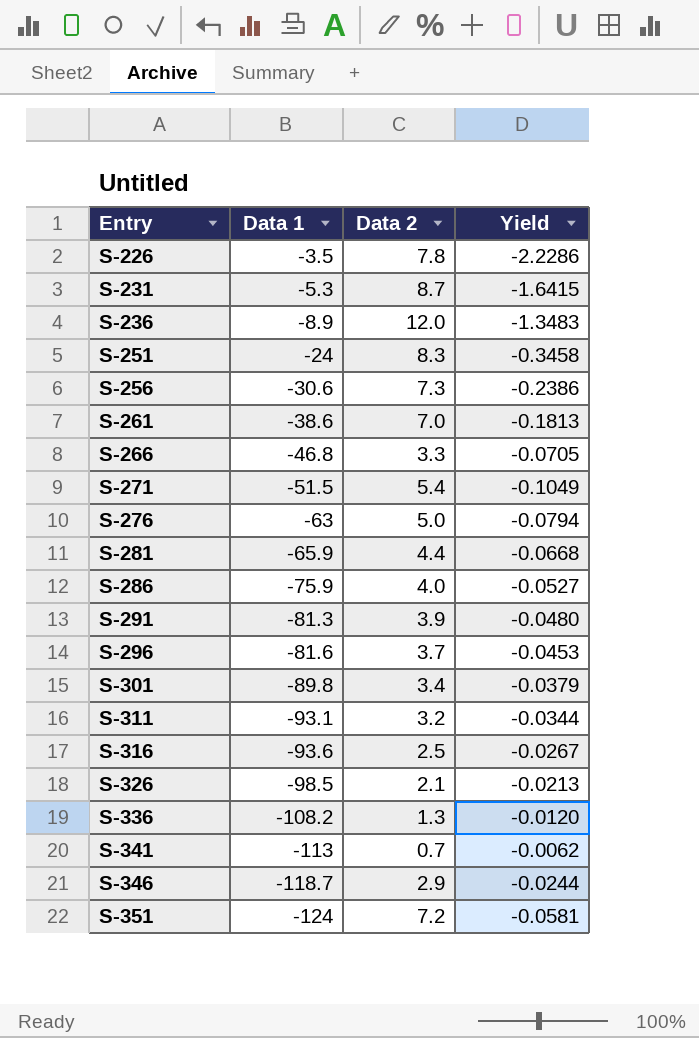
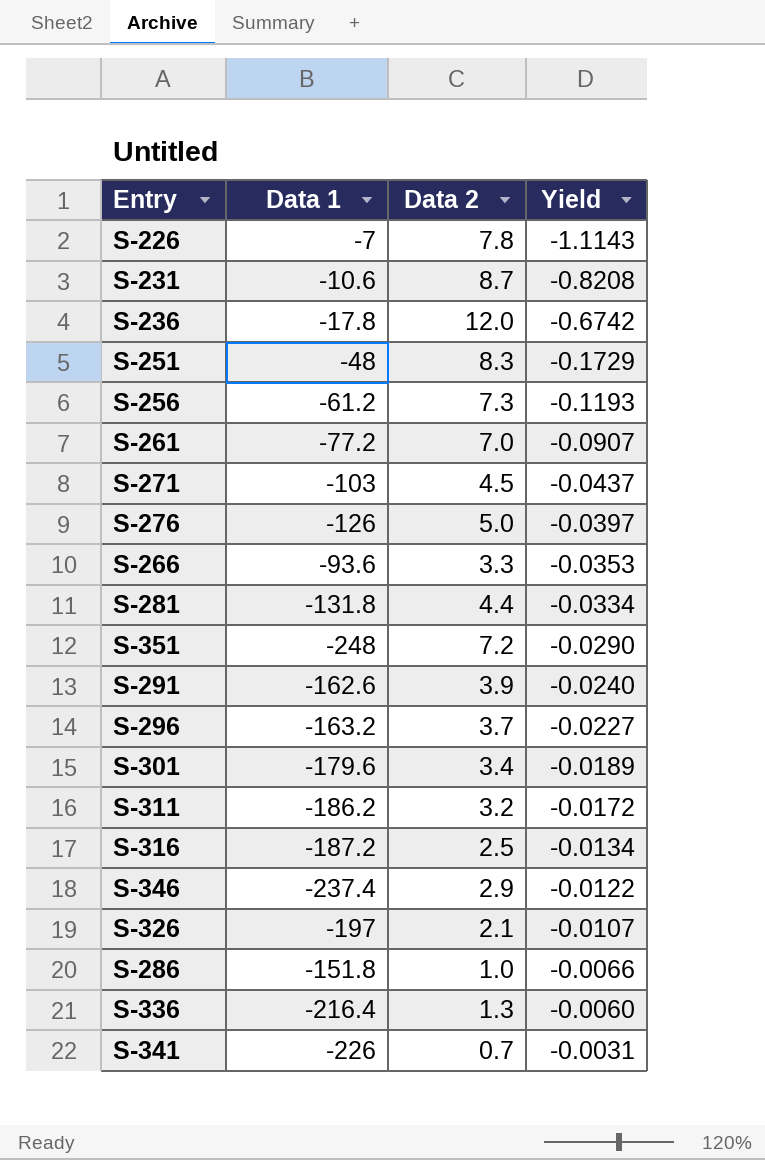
row order: Entry ascending -> Yield ascending
S-226 | Data 1: -3.5 -> -7
S-226 | Yield: -2.2286 -> -1.1143
S-231 | Data 1: -5.3 -> -10.6
S-231 | Yield: -1.6415 -> -0.8208
S-236 | Data 1: -8.9 -> -17.8
S-236 | Yield: -1.3483 -> -0.6742
S-251 | Data 1: -24 -> -48
S-251 | Yield: -0.3458 -> -0.1729
S-256 | Data 1: -30.6 -> -61.2
S-256 | Yield: -0.2386 -> -0.1193
S-261 | Data 1: -38.6 -> -77.2
S-261 | Yield: -0.1813 -> -0.0907
S-271 | Data 1: -51.5 -> -103
S-271 | Data 2: 5.4 -> 4.5
S-271 | Yield: -0.1049 -> -0.0437
S-276 | Data 1: -63 -> -126
S-276 | Yield: -0.0794 -> -0.0397
S-266 | Data 1: -46.8 -> -93.6
S-266 | Yield: -0.0705 -> -0.0353
S-281 | Data 1: -65.9 -> -131.8
S-281 | Yield: -0.0668 -> -0.0334
S-351 | Data 1: -124 -> -248
S-351 | Yield: -0.0581 -> -0.0290
S-291 | Data 1: -81.3 -> -162.6
S-291 | Yield: -0.0480 -> -0.0240
S-296 | Data 1: -81.6 -> -163.2
S-296 | Yield: -0.0453 -> -0.0227
S-301 | Data 1: -89.8 -> -179.6
S-301 | Yield: -0.0379 -> -0.0189
S-311 | Data 1: -93.1 -> -186.2
S-311 | Yield: -0.0344 -> -0.0172
S-316 | Data 1: -93.6 -> -187.2
S-316 | Yield: -0.0267 -> -0.0134
S-346 | Data 1: -118.7 -> -237.4
S-346 | Yield: -0.0244 -> -0.0122
S-326 | Data 1: -98.5 -> -197
S-326 | Yield: -0.0213 -> -0.0107
S-286 | Data 1: -75.9 -> -151.8
S-286 | Data 2: 4.0 -> 1.0
S-286 | Yield: -0.0527 -> -0.0066
S-336 | Data 1: -108.2 -> -216.4
S-336 | Yield: -0.0120 -> -0.0060
S-341 | Data 1: -113 -> -226
S-341 | Yield: -0.0062 -> -0.0031

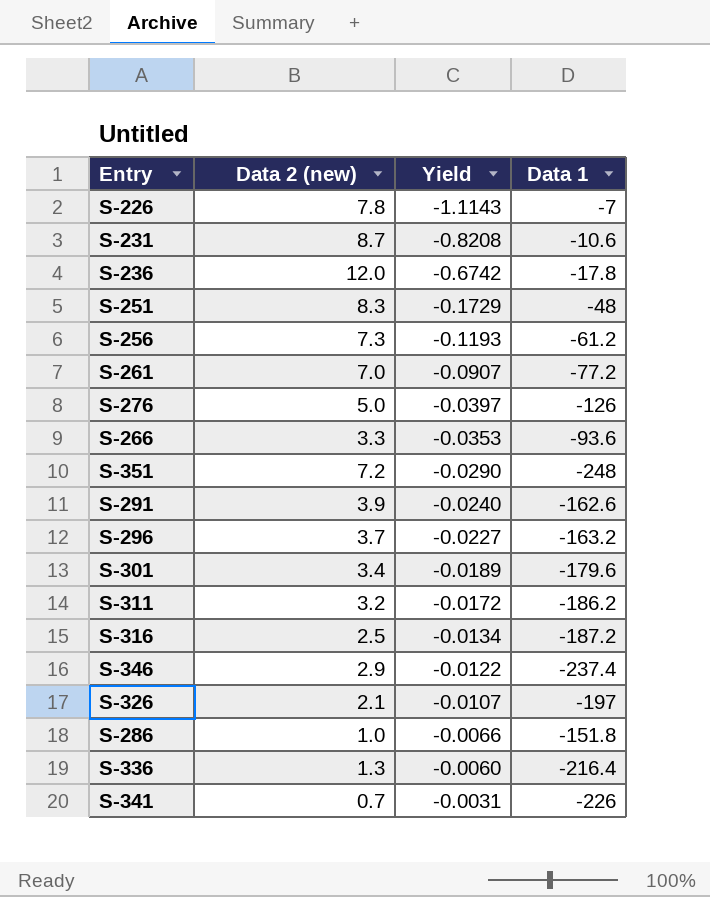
column name: Data 2 -> Data 2 (new)
column Data 1 | position: 2 -> 4
row S-271: -103 | 4.5 | -0.0437 -> none
row S-281: -131.8 | 4.4 | -0.0334 -> none

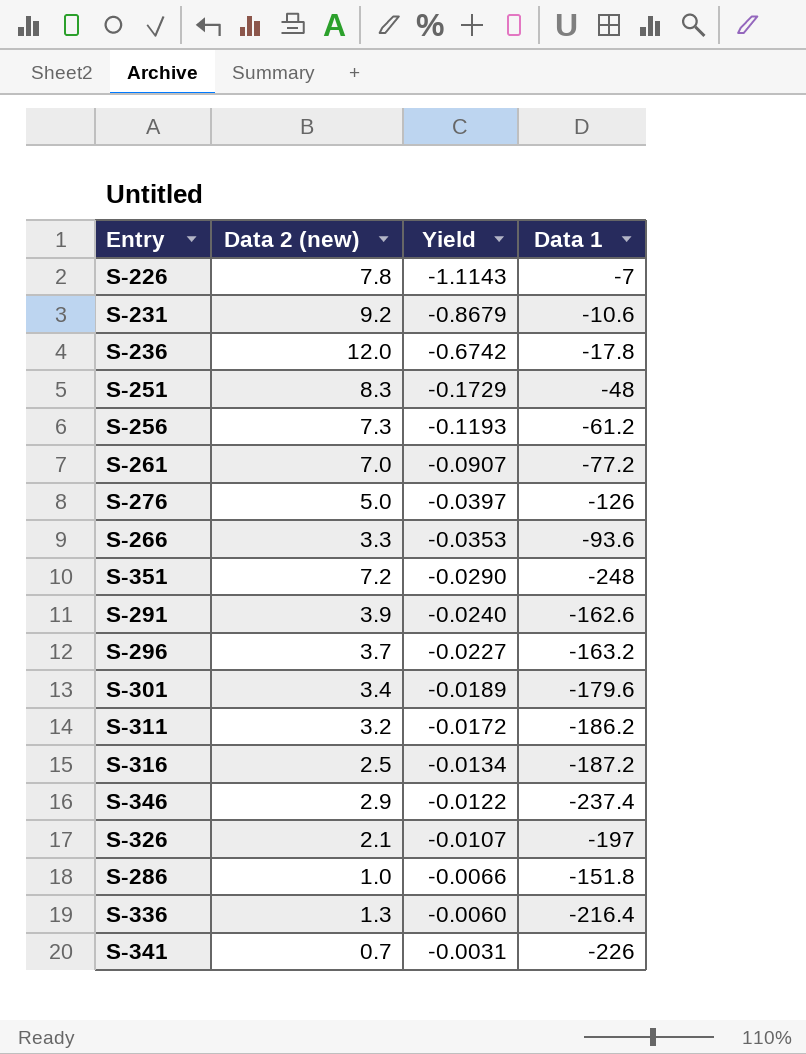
S-231 | Data 2 (new): 8.7 -> 9.2
S-231 | Yield: -0.8208 -> -0.8679

